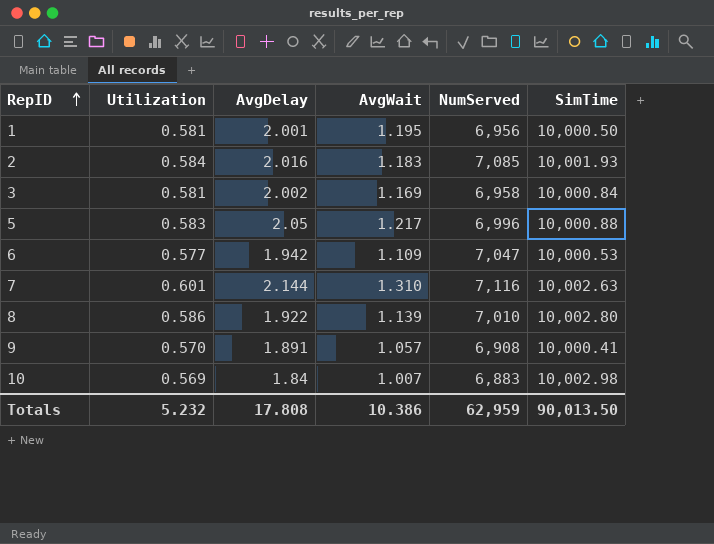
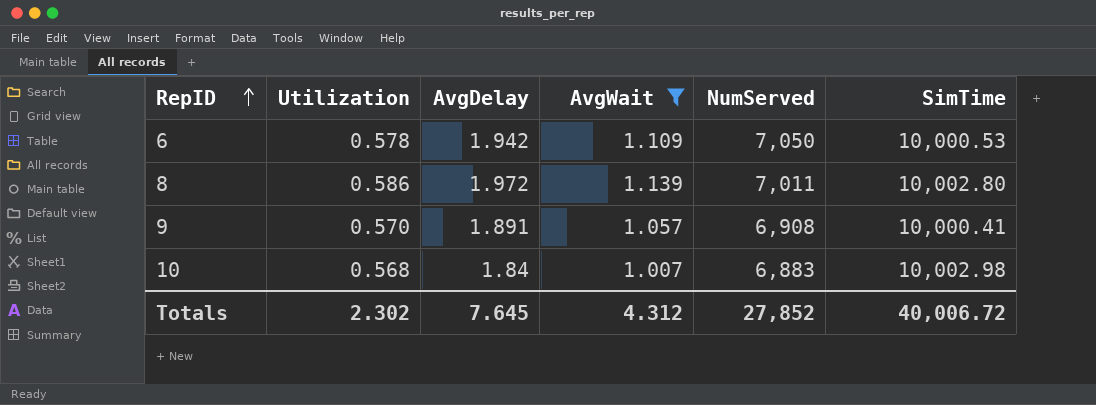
filter: none -> AvgWait <= 1.139
6 | Utilization: 0.577 -> 0.578
6 | NumServed: 7,047 -> 7,050
8 | AvgDelay: 1.922 -> 1.972
8 | NumServed: 7,010 -> 7,011
10 | Utilization: 0.569 -> 0.568
Totals | Utilization: 5.232 -> 2.302
Totals | AvgDelay: 17.808 -> 7.645
Totals | AvgWait: 10.386 -> 4.312
Totals | NumServed: 62,959 -> 27,852
Totals | SimTime: 90,013.50 -> 40,006.72

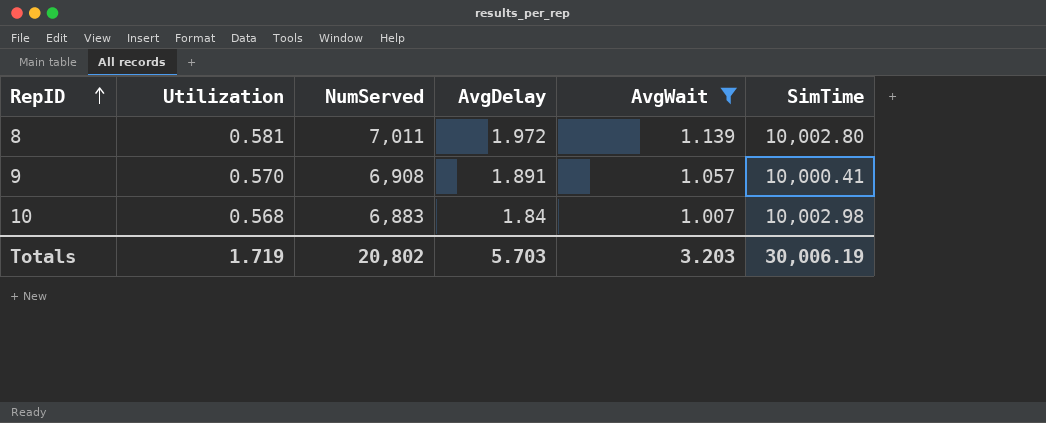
column NumServed | position: 5 -> 3
row 6: 0.578 | 1.942 | 1.109 | 7,050 | 10,000.53 -> none
8 | Utilization: 0.586 -> 0.581
Totals | Utilization: 2.302 -> 1.719
Totals | NumServed: 27,852 -> 20,802
Totals | AvgDelay: 7.645 -> 5.703
Totals | AvgWait: 4.312 -> 3.203
Totals | SimTime: 40,006.72 -> 30,006.19

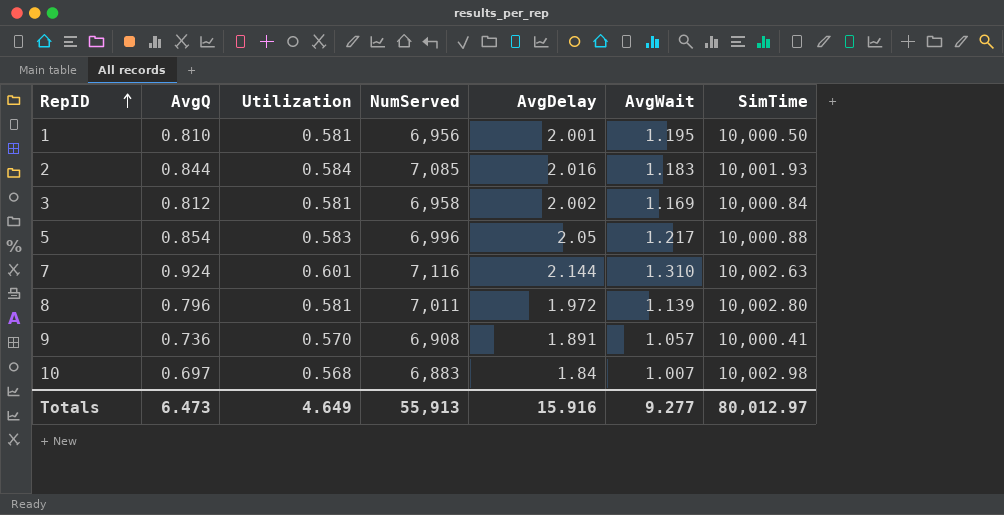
filter: AvgWait <= 1.139 -> none
column AvgQ | position: none -> 2
Totals | Utilization: 1.719 -> 4.649
Totals | NumServed: 20,802 -> 55,913
Totals | AvgDelay: 5.703 -> 15.916
Totals | AvgWait: 3.203 -> 9.277
Totals | SimTime: 30,006.19 -> 80,012.97

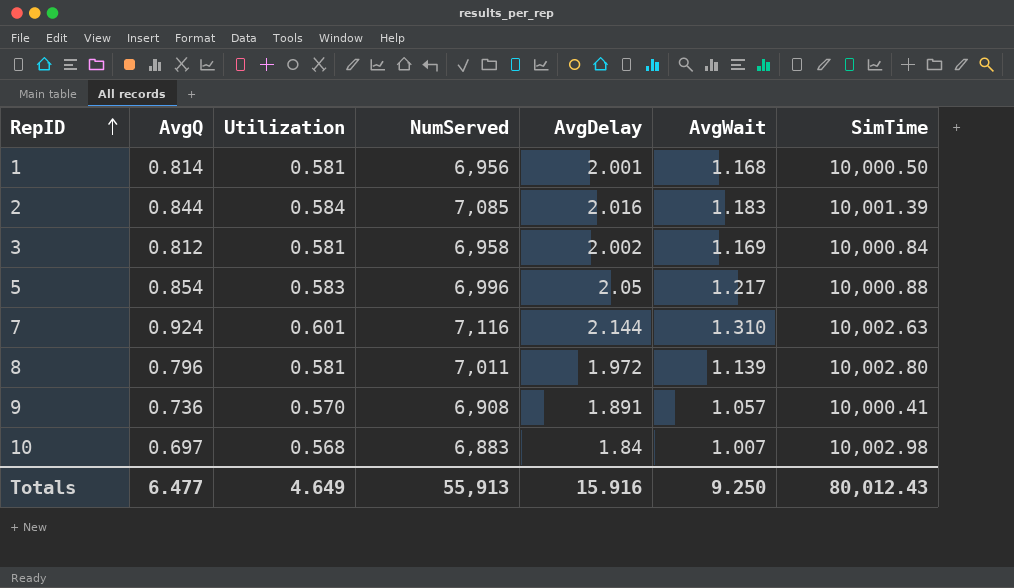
1 | AvgQ: 0.810 -> 0.814
1 | AvgWait: 1.195 -> 1.168
2 | SimTime: 10,001.93 -> 10,001.39
Totals | AvgQ: 6.473 -> 6.477
Totals | AvgWait: 9.277 -> 9.250
Totals | SimTime: 80,012.97 -> 80,012.43

